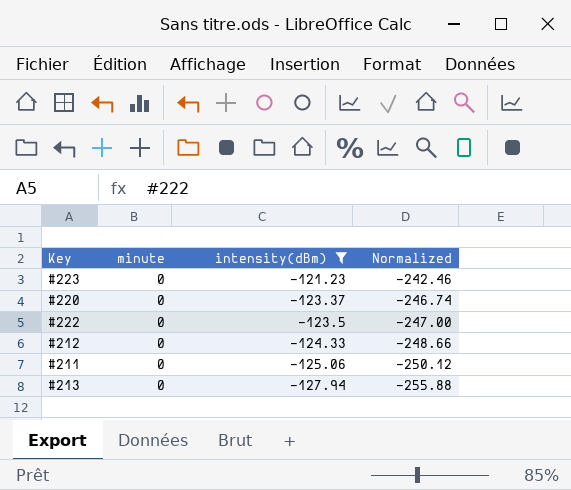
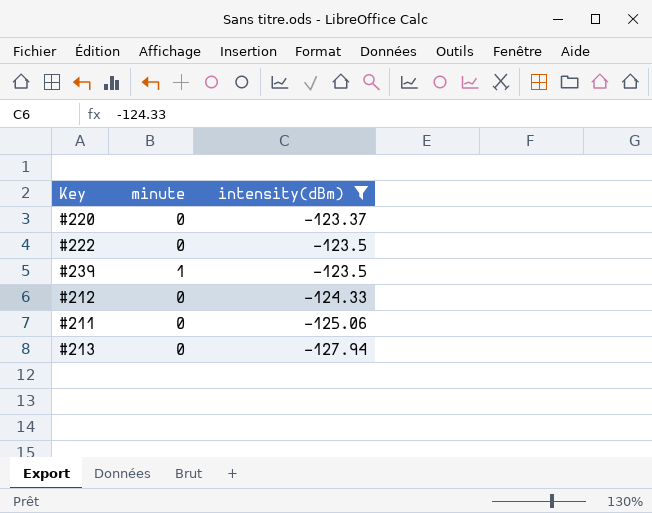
column Normalized | formula: [intensity(dBm)] * 2 -> none
row #223: 0 | -121.23 | -242.46 -> none
row #239: none -> 1 | -123.5

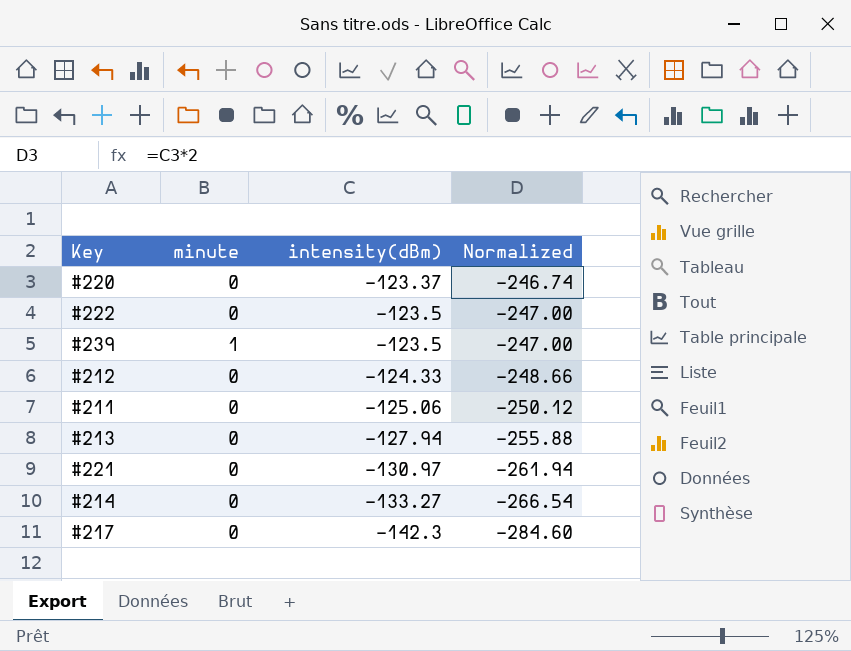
filter: intensity(dBm) >= -127.94 -> none
column Normalized | formula: none -> [intensity(dBm)] * 2

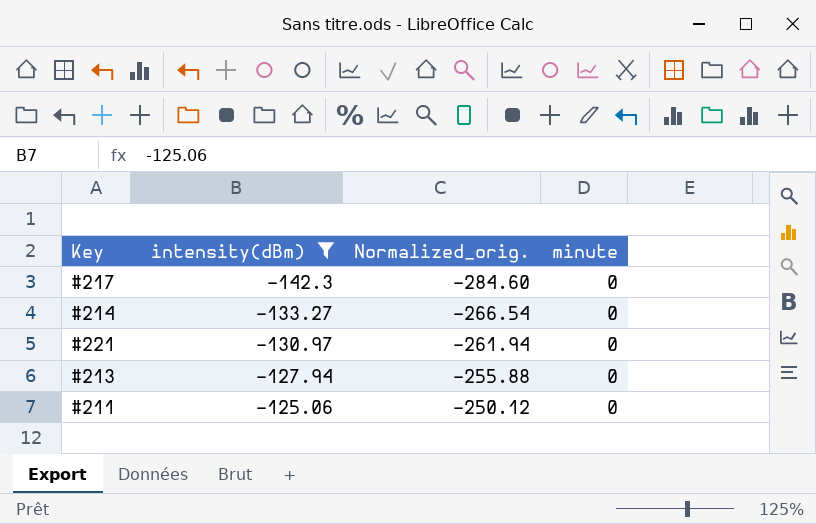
filter: none -> intensity(dBm) <= -125.06
row order: intensity(dBm) descending -> intensity(dBm) ascending
column name: Normalized -> Normalized_orig.
column minute | position: 2 -> 4

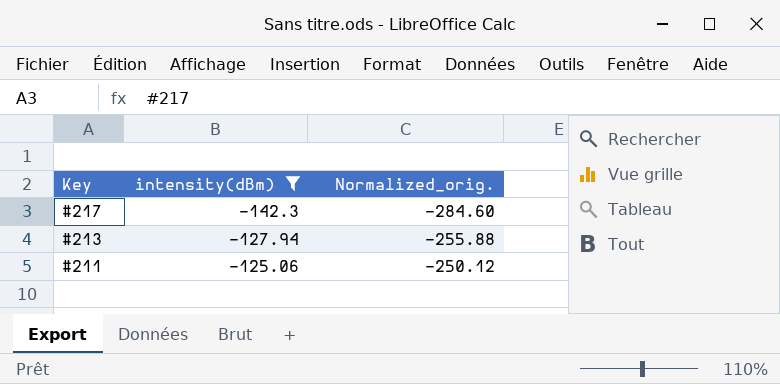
column minute | position: 4 -> none
row #214: -133.27 | -266.54 | 0 -> none
row #221: -130.97 | -261.94 | 0 -> none

